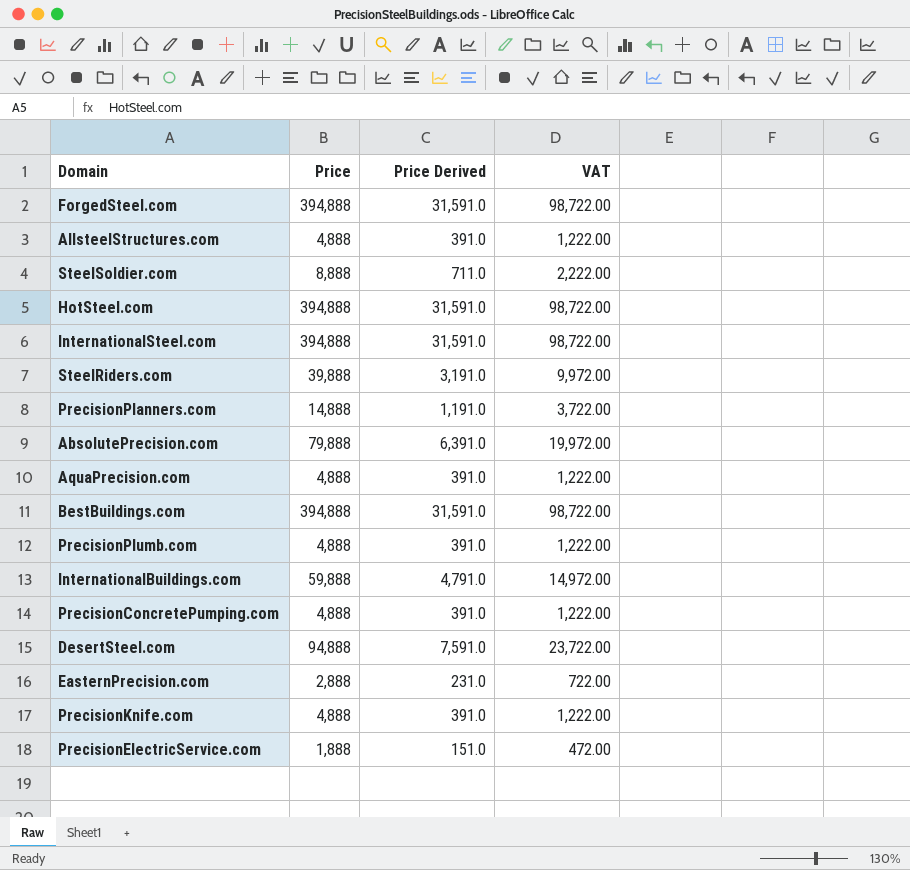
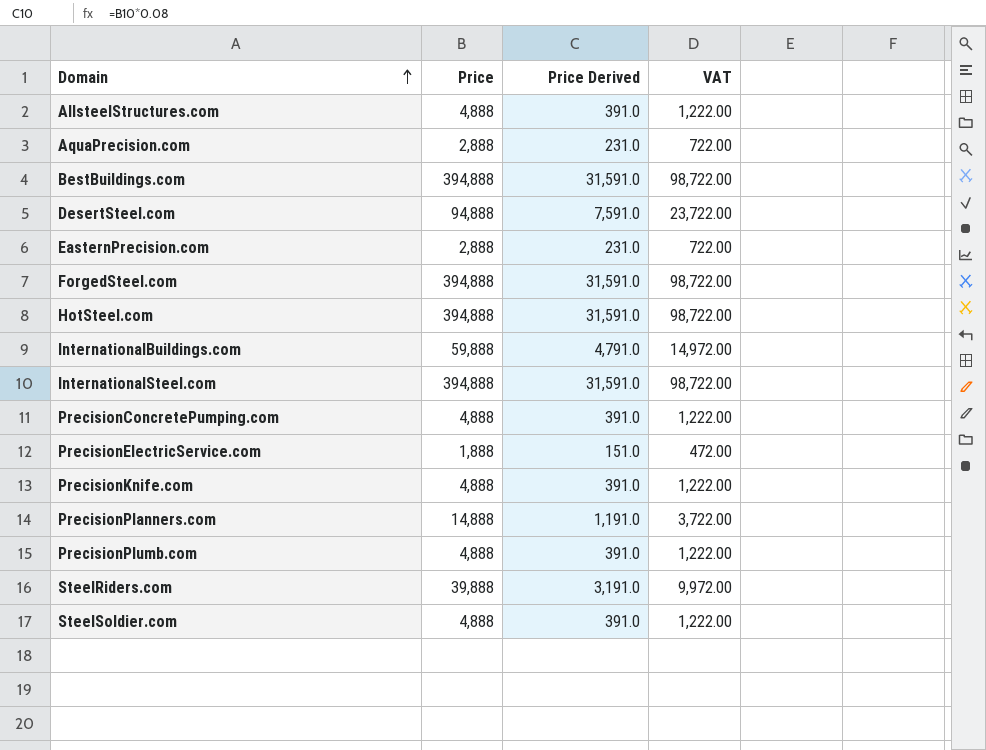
row order: none -> Domain ascending
row AbsolutePrecision.com: 79,888 | 6,391.0 | 19,972.00 -> none
AquaPrecision.com | Price: 4,888 -> 2,888
AquaPrecision.com | Price Derived: 391.0 -> 231.0
AquaPrecision.com | VAT: 1,222.00 -> 722.00
SteelSoldier.com | Price: 8,888 -> 4,888
SteelSoldier.com | Price Derived: 711.0 -> 391.0
SteelSoldier.com | VAT: 2,222.00 -> 1,222.00

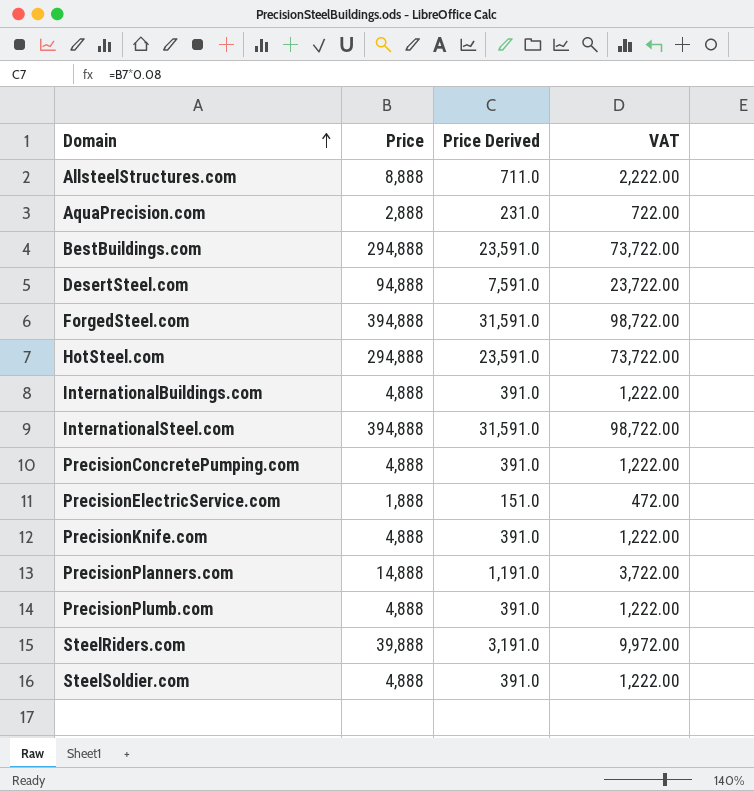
row EasternPrecision.com: 2,888 | 231.0 | 722.00 -> none
AllsteelStructures.com | Price: 4,888 -> 8,888
AllsteelStructures.com | Price Derived: 391.0 -> 711.0
AllsteelStructures.com | VAT: 1,222.00 -> 2,222.00
BestBuildings.com | Price: 394,888 -> 294,888
BestBuildings.com | Price Derived: 31,591.0 -> 23,591.0
BestBuildings.com | VAT: 98,722.00 -> 73,722.00
HotSteel.com | Price: 394,888 -> 294,888
HotSteel.com | Price Derived: 31,591.0 -> 23,591.0
HotSteel.com | VAT: 98,722.00 -> 73,722.00
InternationalBuildings.com | Price: 59,888 -> 4,888
InternationalBuildings.com | Price Derived: 4,791.0 -> 391.0
InternationalBuildings.com | VAT: 14,972.00 -> 1,222.00

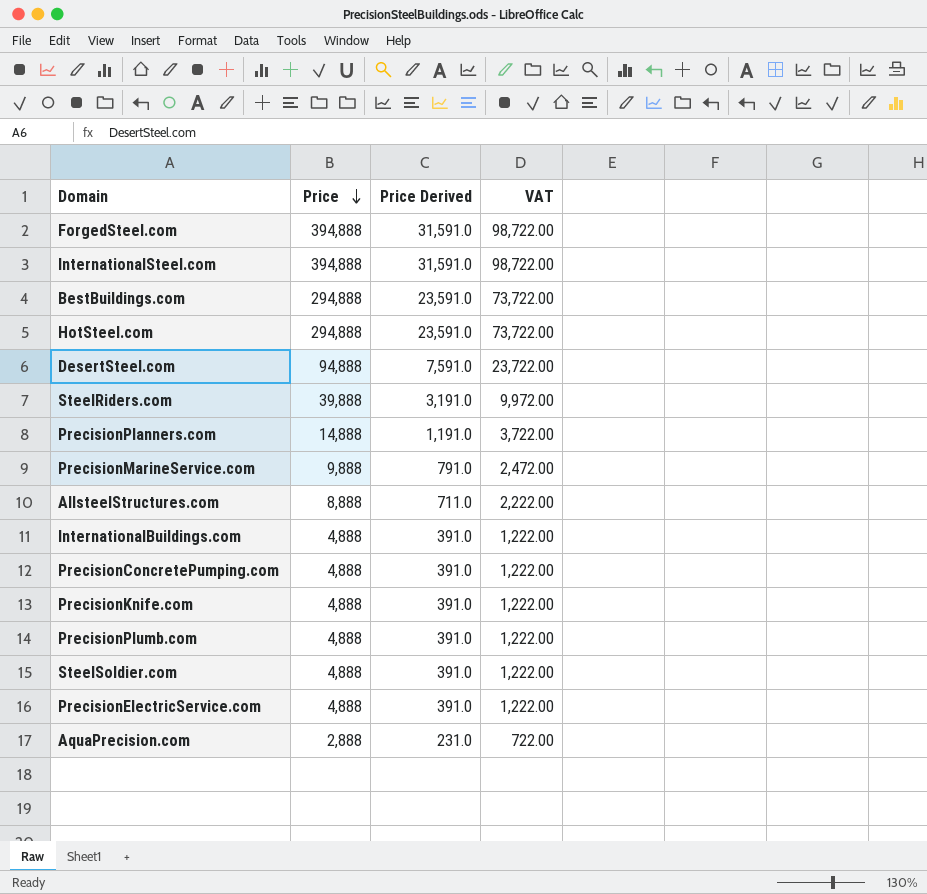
row order: Domain ascending -> Price descending
row PrecisionMarineService.com: none -> 9,888 | 791.0 | 2,472.00
PrecisionElectricService.com | Price: 1,888 -> 4,888
PrecisionElectricService.com | Price Derived: 151.0 -> 391.0
PrecisionElectricService.com | VAT: 472.00 -> 1,222.00

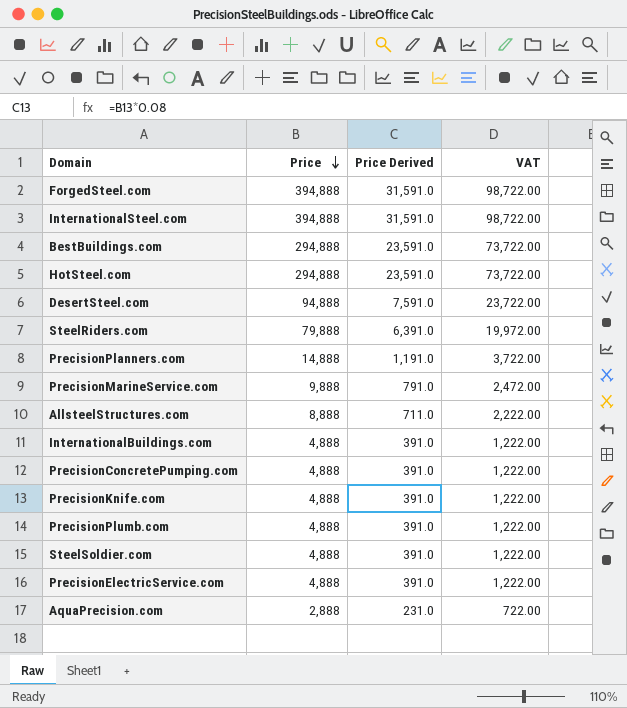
SteelRiders.com | Price: 39,888 -> 79,888
SteelRiders.com | Price Derived: 3,191.0 -> 6,391.0
SteelRiders.com | VAT: 9,972.00 -> 19,972.00

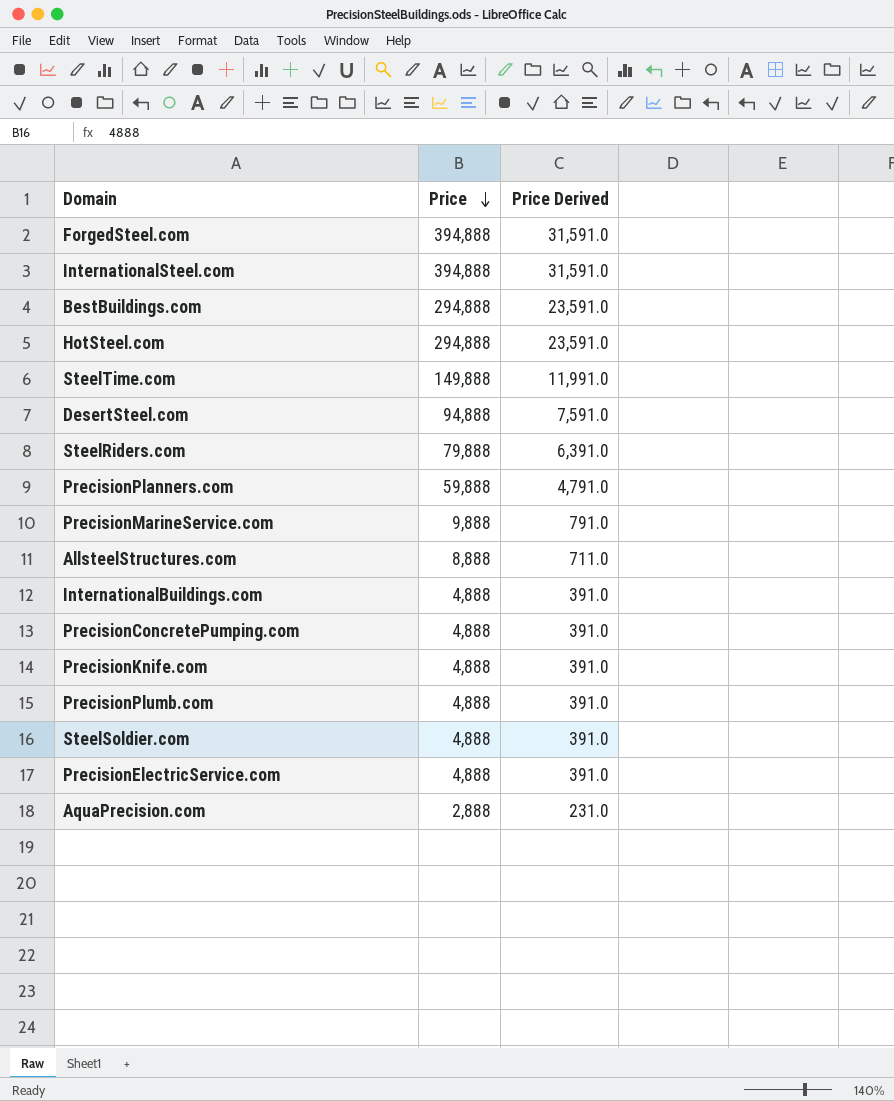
column VAT | formula: [Price] * 0.25 -> none
row SteelTime.com: none -> 149,888 | 11,991.0
PrecisionPlanners.com | Price: 14,888 -> 59,888
PrecisionPlanners.com | Price Derived: 1,191.0 -> 4,791.0

